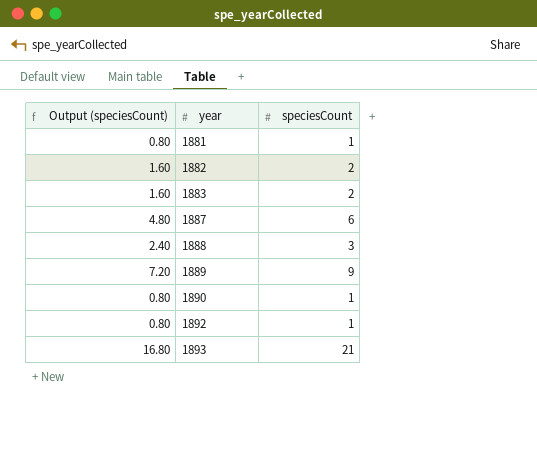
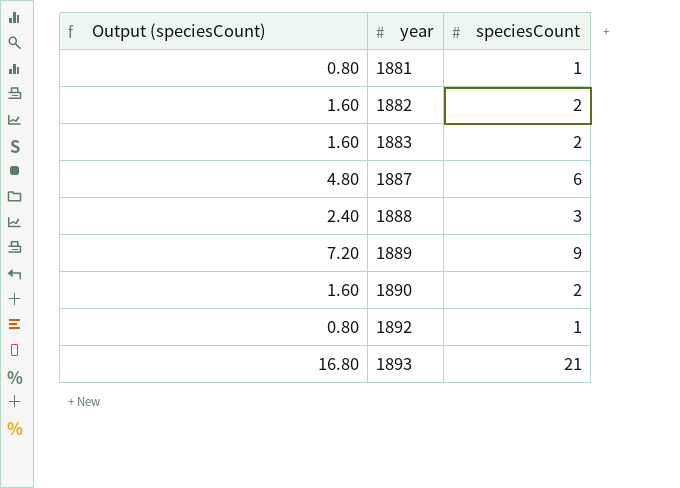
1890 | Output (speciesCount): 0.80 -> 1.60
1890 | speciesCount: 1 -> 2

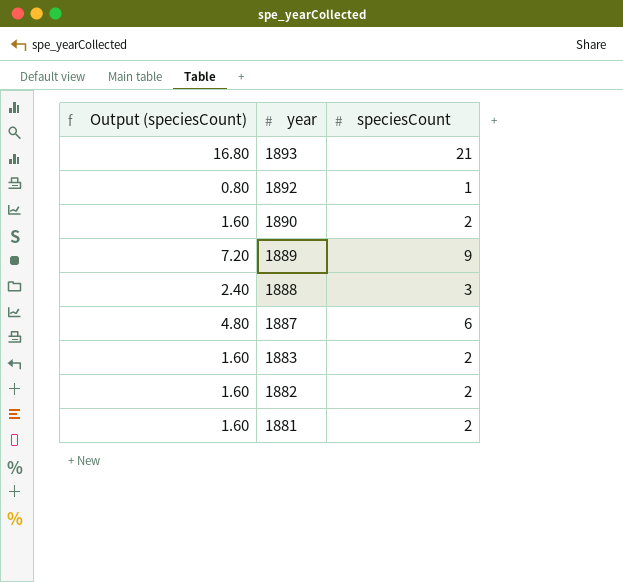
row order: year ascending -> year descending
1881 | Output (speciesCount): 0.80 -> 1.60
1881 | speciesCount: 1 -> 2

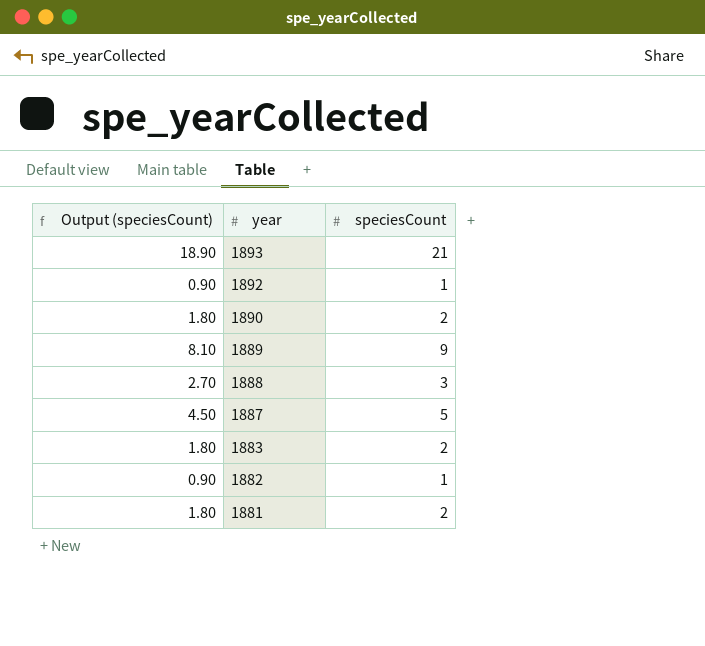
column Output (speciesCount) | formula: [speciesCount] * 0.8 -> [speciesCount] * 0.9
1887 | speciesCount: 6 -> 5
1882 | speciesCount: 2 -> 1

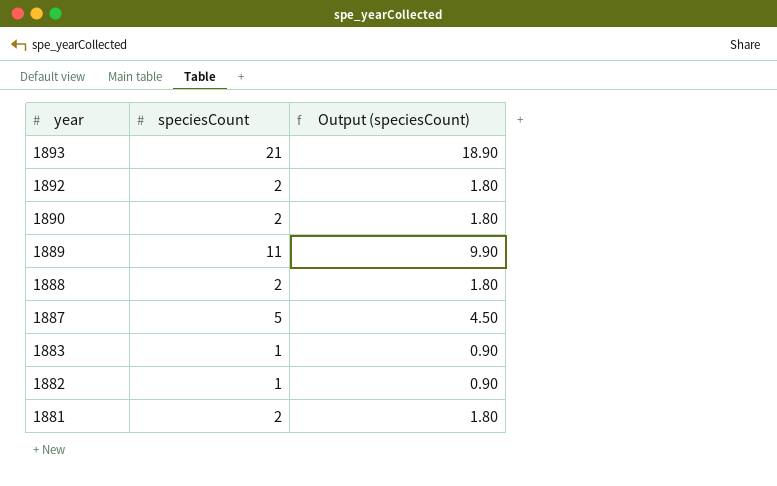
column Output (speciesCount) | position: 1 -> 3
1892 | speciesCount: 1 -> 2
1892 | Output (speciesCount): 0.90 -> 1.80
1889 | speciesCount: 9 -> 11
1889 | Output (speciesCount): 8.10 -> 9.90
1888 | speciesCount: 3 -> 2
1888 | Output (speciesCount): 2.70 -> 1.80
1883 | speciesCount: 2 -> 1
1883 | Output (speciesCount): 1.80 -> 0.90

